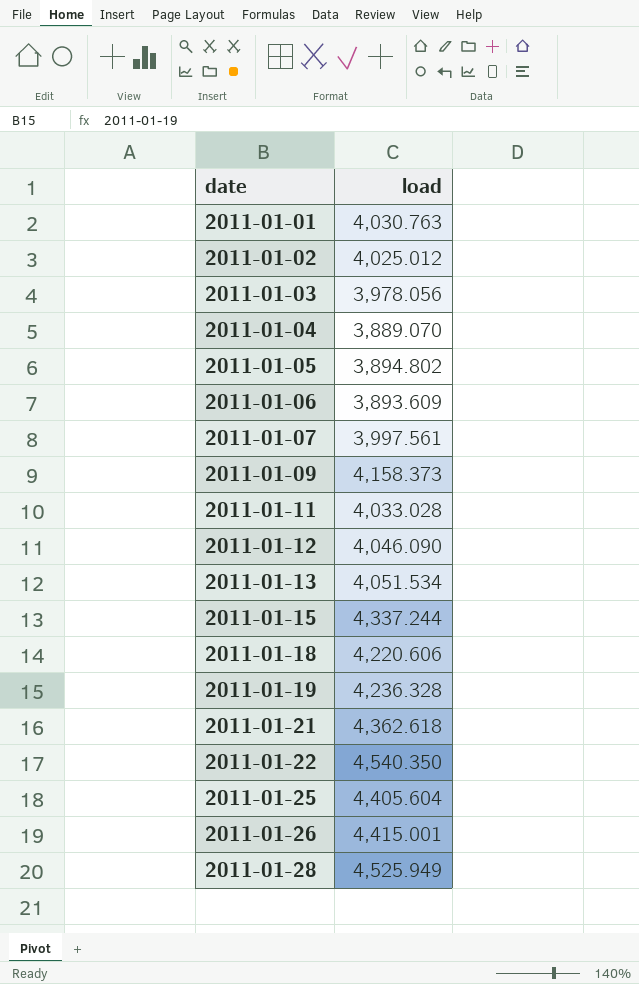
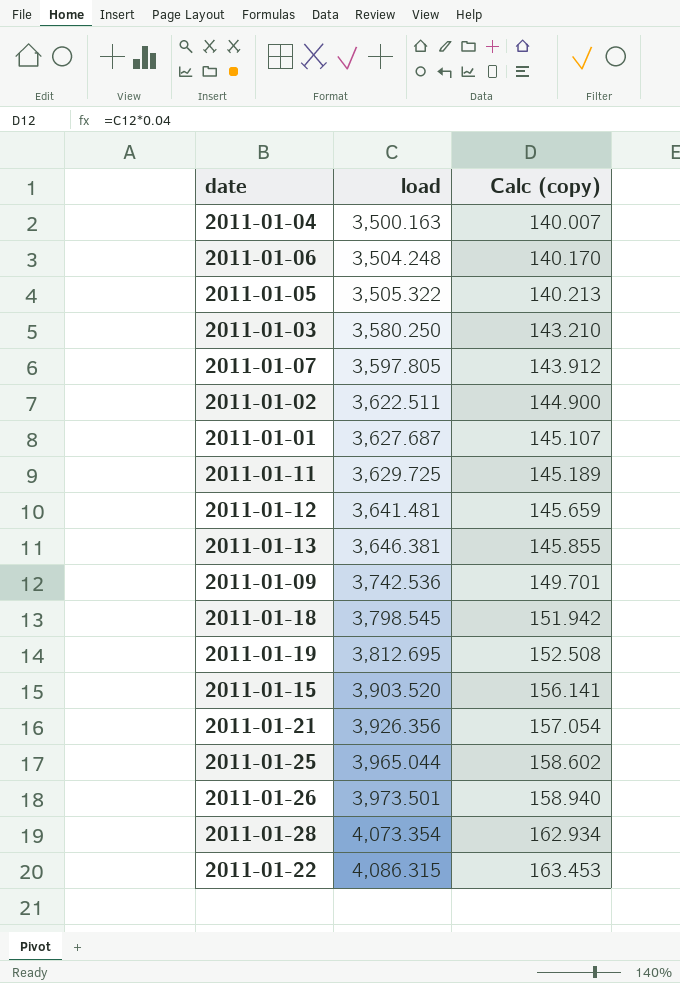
row order: date ascending -> load ascending
column Calc (copy) | formula: none -> [load] * 0.04
2011-01-04 | load: 3,889.070 -> 3,500.163
2011-01-06 | load: 3,893.609 -> 3,504.248
2011-01-05 | load: 3,894.802 -> 3,505.322
2011-01-03 | load: 3,978.056 -> 3,580.250
2011-01-07 | load: 3,997.561 -> 3,597.805
2011-01-02 | load: 4,025.012 -> 3,622.511
2011-01-01 | load: 4,030.763 -> 3,627.687
2011-01-11 | load: 4,033.028 -> 3,629.725
2011-01-12 | load: 4,046.090 -> 3,641.481
2011-01-13 | load: 4,051.534 -> 3,646.381
2011-01-09 | load: 4,158.373 -> 3,742.536
2011-01-18 | load: 4,220.606 -> 3,798.545
2011-01-19 | load: 4,236.328 -> 3,812.695
2011-01-15 | load: 4,337.244 -> 3,903.520
2011-01-21 | load: 4,362.618 -> 3,926.356
2011-01-25 | load: 4,405.604 -> 3,965.044
2011-01-26 | load: 4,415.001 -> 3,973.501
2011-01-28 | load: 4,525.949 -> 4,073.354
2011-01-22 | load: 4,540.350 -> 4,086.315

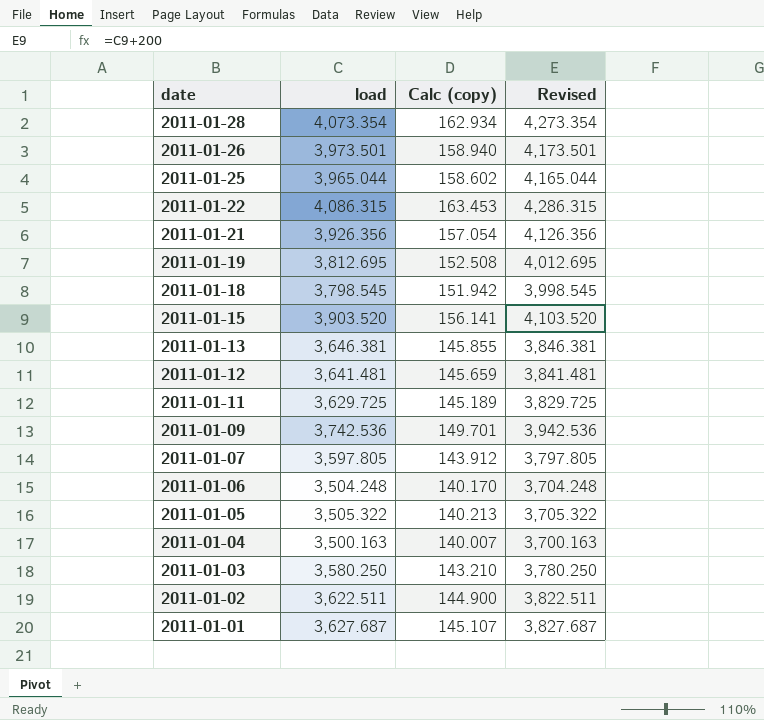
row order: load ascending -> date descending
column Revised | formula: none -> [load] + 200

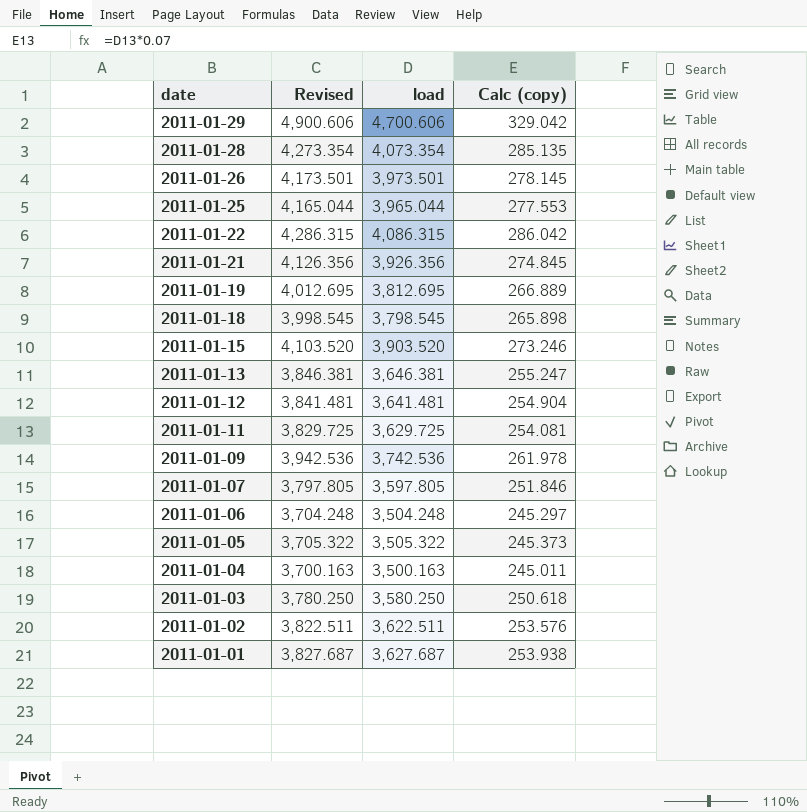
column Revised | position: 4 -> 2
column Calc (copy) | formula: [load] * 0.04 -> [load] * 0.07
row 2011-01-29: none -> 4,900.606 | 4,700.606 | 329.042

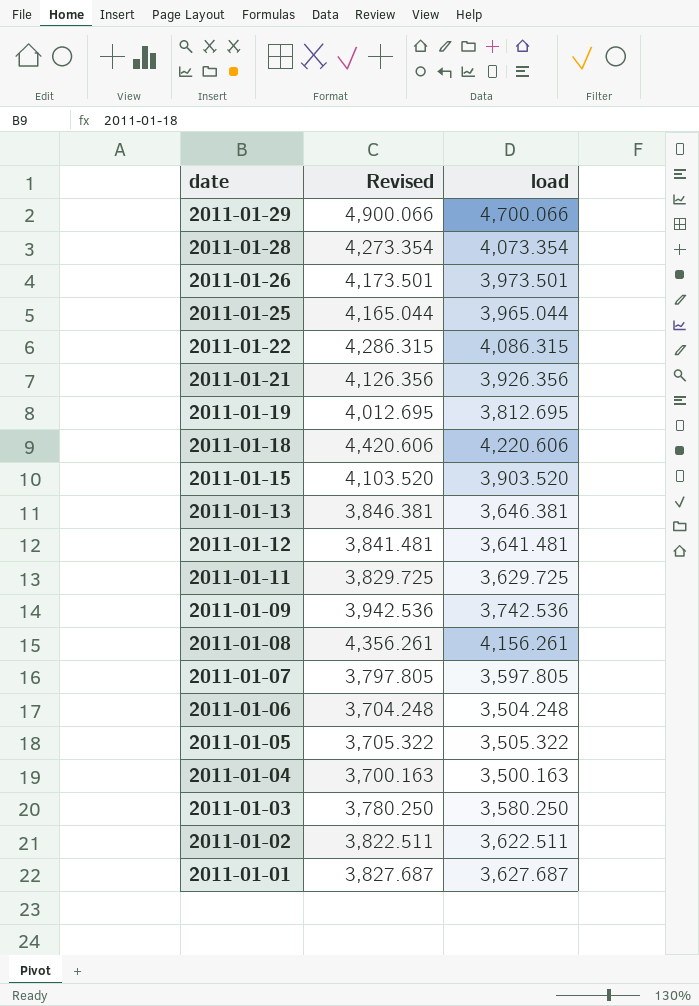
column Calc (copy) | formula: [load] * 0.07 -> none
2011-01-29 | Revised: 4,900.606 -> 4,900.066
2011-01-29 | load: 4,700.606 -> 4,700.066
2011-01-18 | Revised: 3,998.545 -> 4,420.606
2011-01-18 | load: 3,798.545 -> 4,220.606
row 2011-01-08: none -> 4,356.261 | 4,156.261

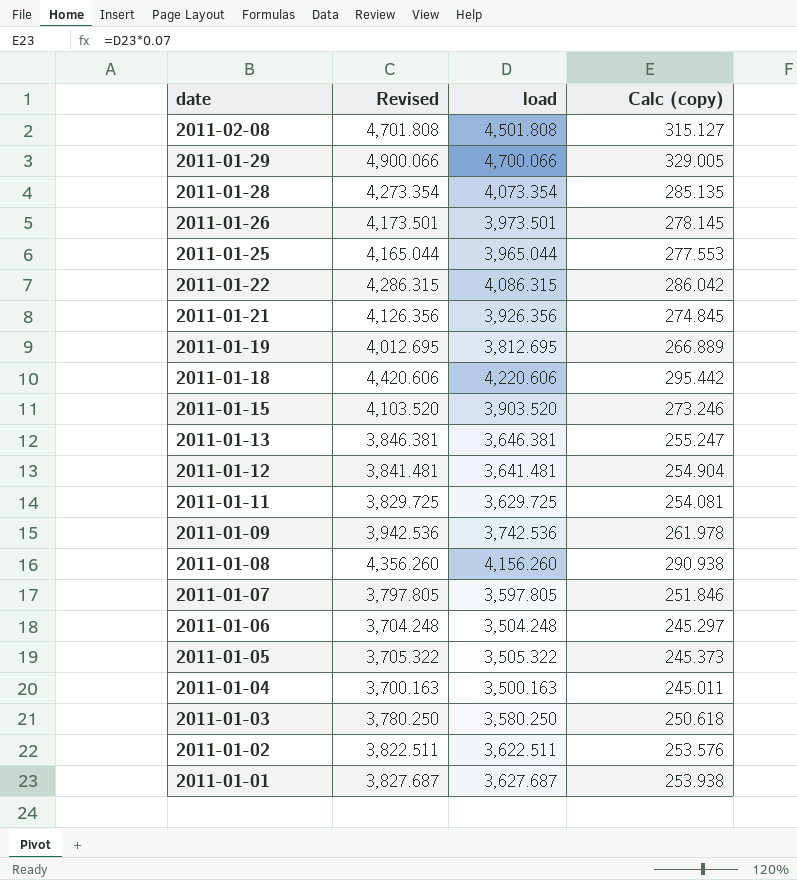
column Calc (copy) | formula: none -> [load] * 0.07
row 2011-02-08: none -> 4,701.808 | 4,501.808 | 315.127
2011-01-08 | Revised: 4,356.261 -> 4,356.260
2011-01-08 | load: 4,156.261 -> 4,156.260

